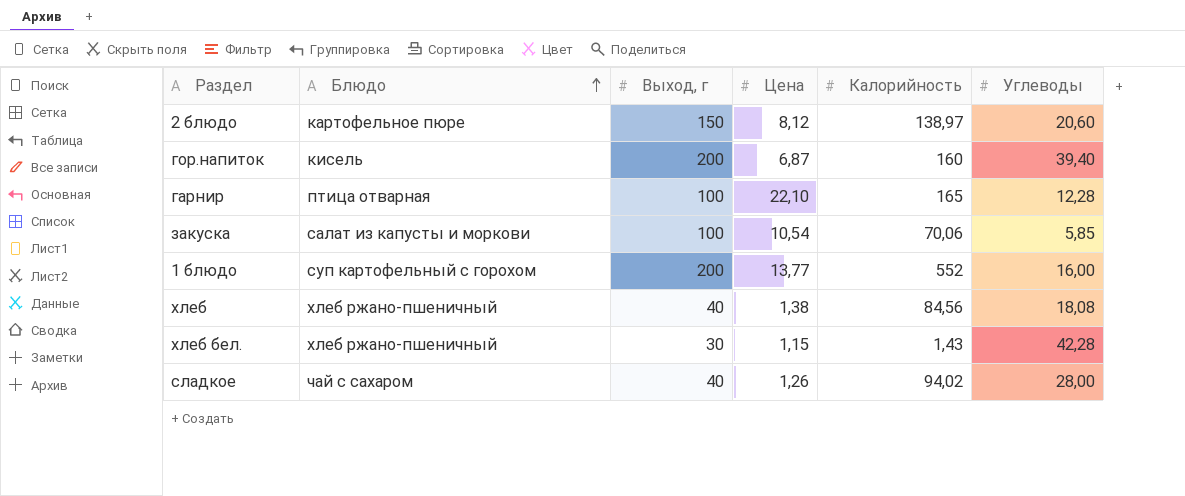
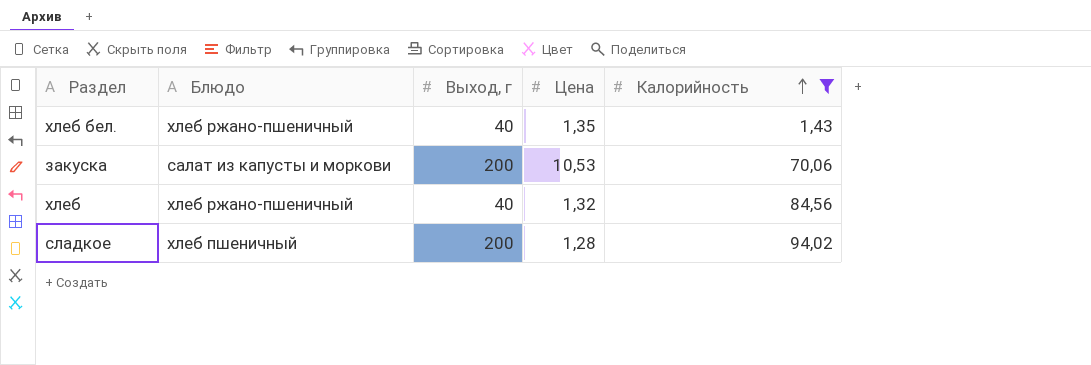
filter: none -> Калорийность <= 94,02
row order: Блюдо ascending -> Калорийность ascending
column Углеводы | position: 6 -> none
хлеб бел. | Выход, г: 30 -> 40
хлеб бел. | Цена: 1,15 -> 1,35
закуска | Выход, г: 100 -> 200
закуска | Цена: 10,54 -> 10,53
хлеб | Цена: 1,38 -> 1,32
сладкое | Блюдо: чай с сахаром -> хлеб пшеничный
сладкое | Выход, г: 40 -> 200
сладкое | Цена: 1,26 -> 1,28

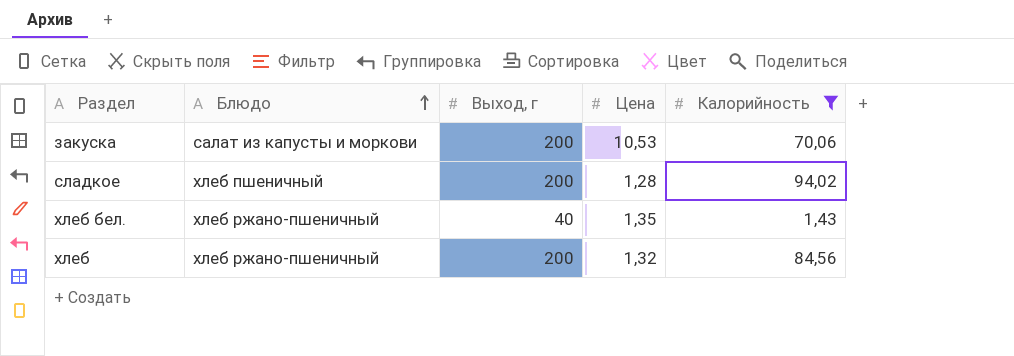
row order: Калорийность ascending -> Блюдо ascending
хлеб | Выход, г: 40 -> 200

